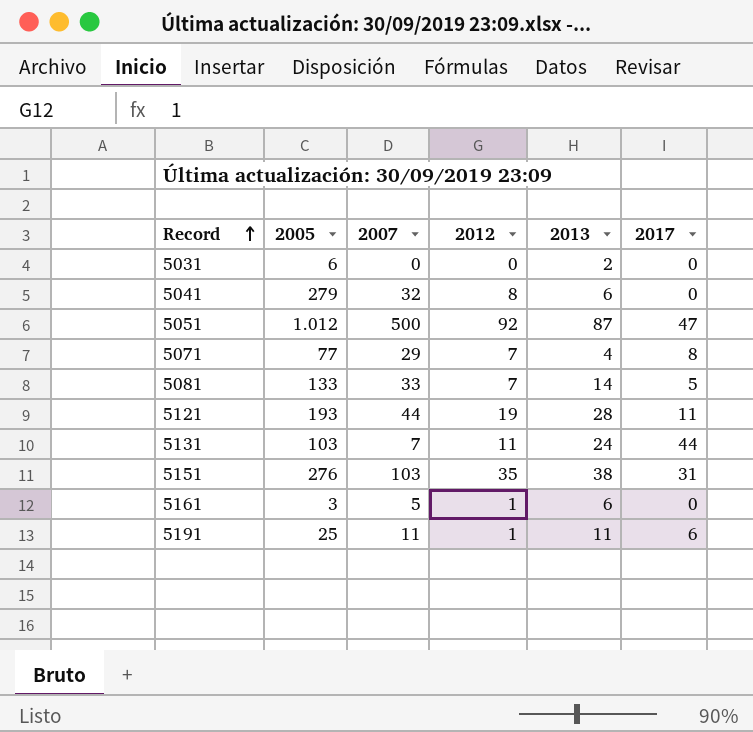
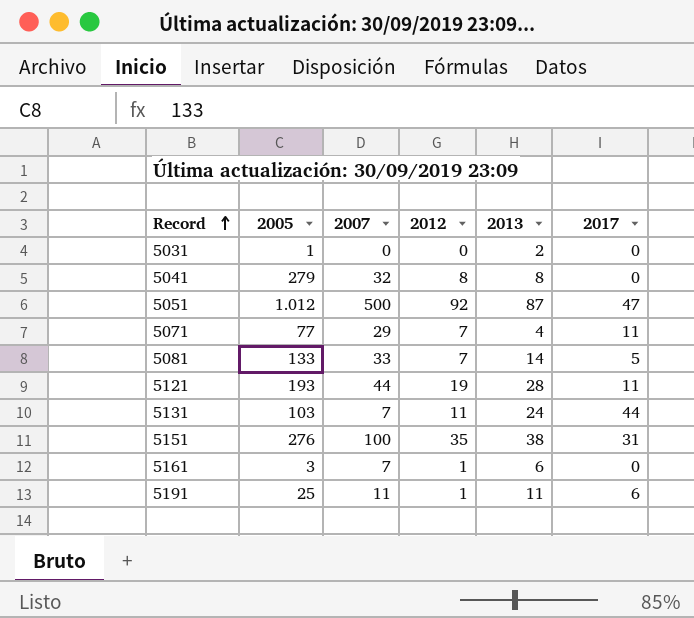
5031 | 2005: 6 -> 1
5041 | 2013: 6 -> 8
5071 | 2017: 8 -> 11
5151 | 2007: 103 -> 100
5161 | 2007: 5 -> 7

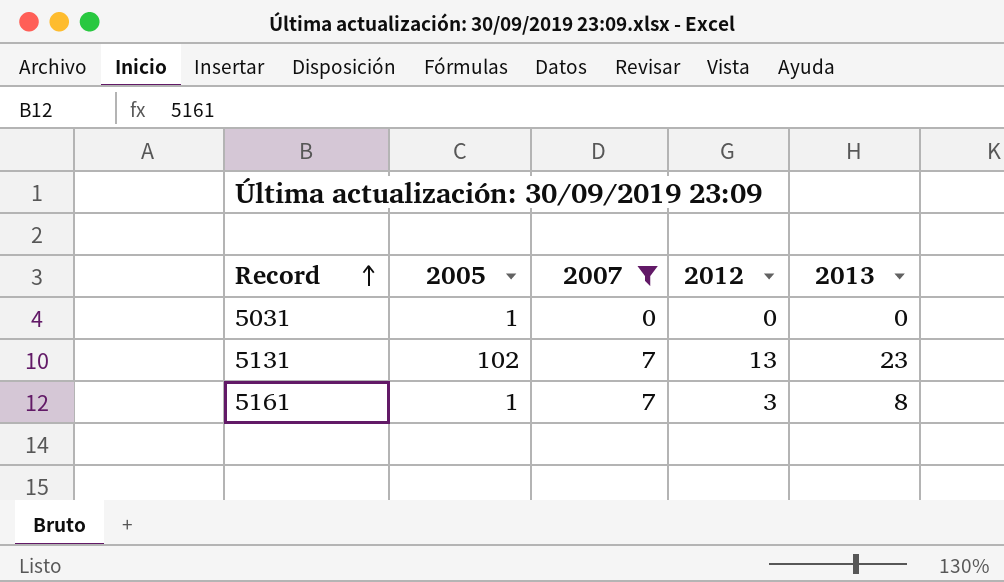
filter: none -> 2007 <= 7
column 2017 | position: 6 -> none
5031 | 2013: 2 -> 0
5131 | 2005: 103 -> 102
5131 | 2012: 11 -> 13
5131 | 2013: 24 -> 23
5161 | 2005: 3 -> 1
5161 | 2012: 1 -> 3
5161 | 2013: 6 -> 8

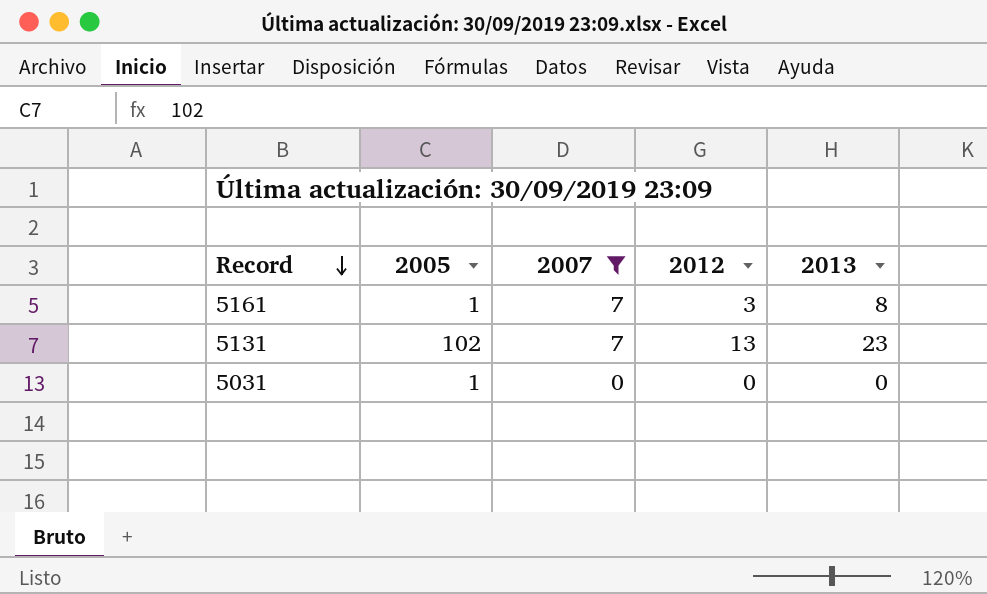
row order: Record ascending -> Record descending

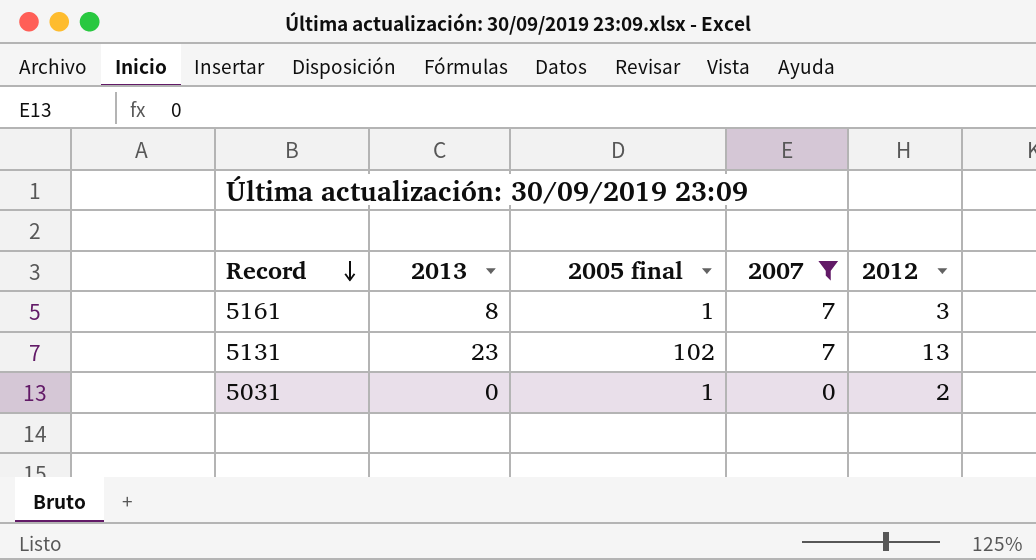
column 2013 | position: 5 -> 2
column name: 2005 -> 2005 final
5031 | 2012: 0 -> 2

